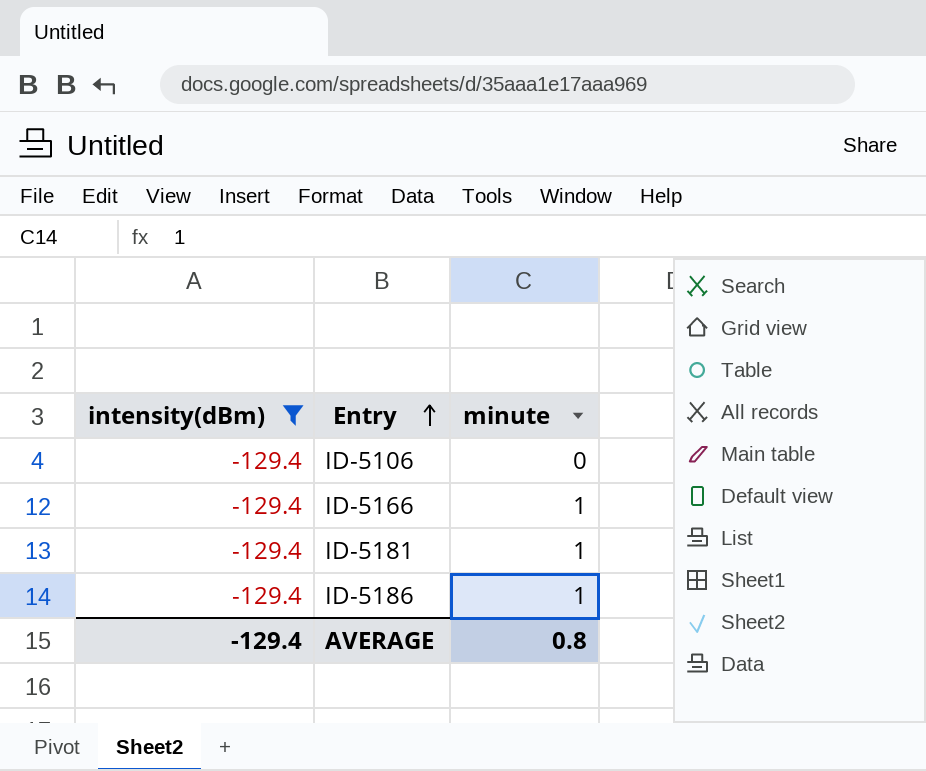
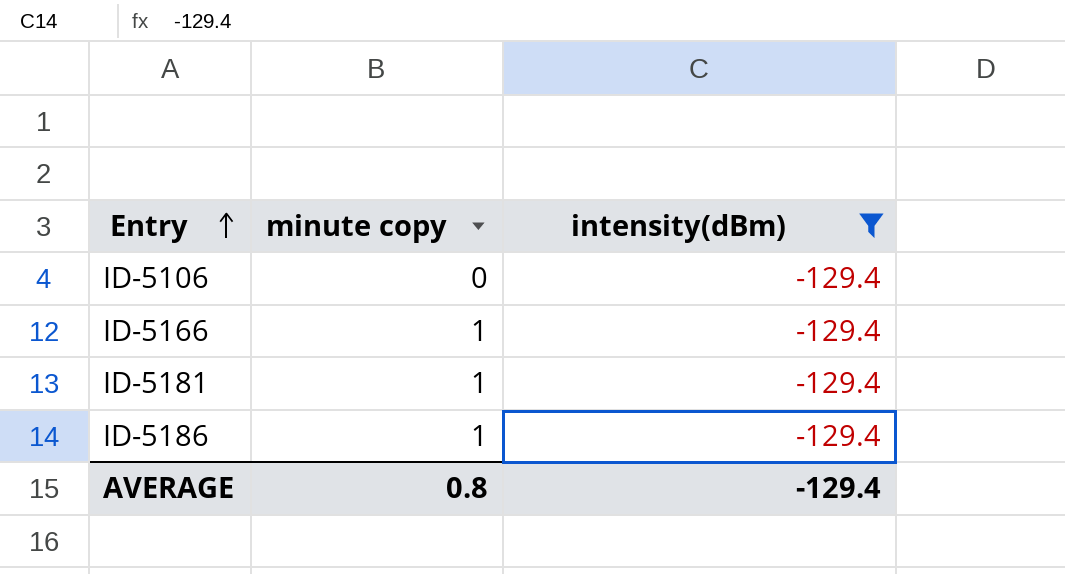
column name: minute -> minute copy
column intensity(dBm) | position: 1 -> 3

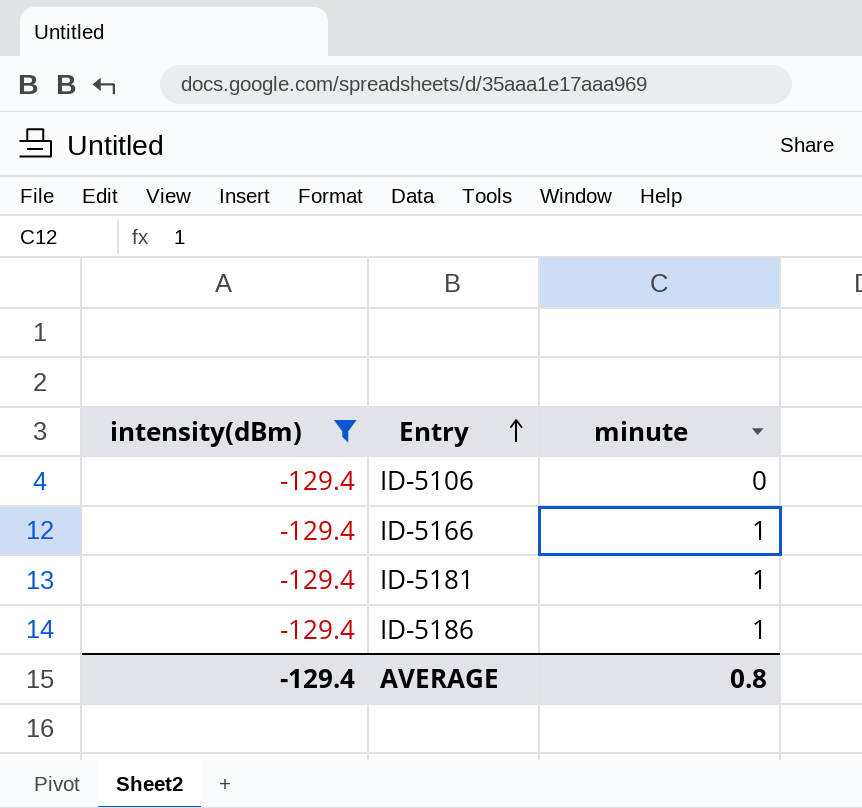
column intensity(dBm) | position: 3 -> 1
column name: minute copy -> minute

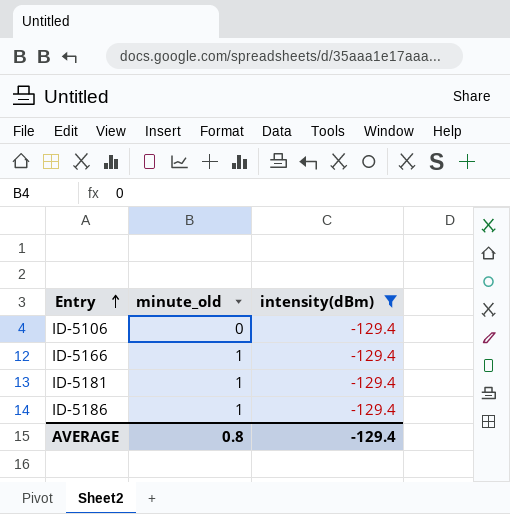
column name: minute -> minute_old
column intensity(dBm) | position: 1 -> 3

